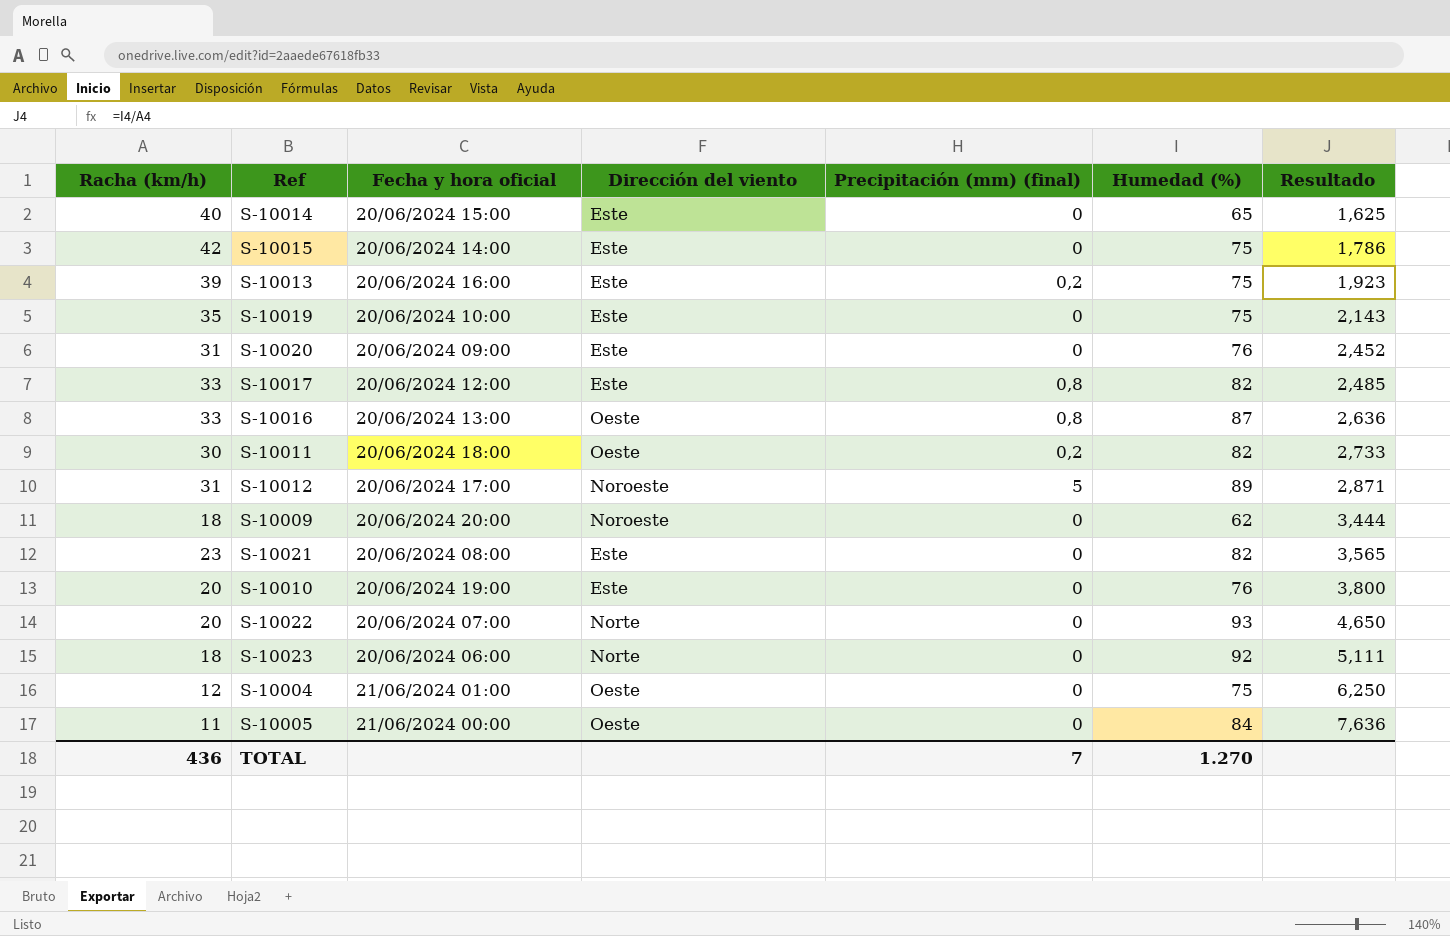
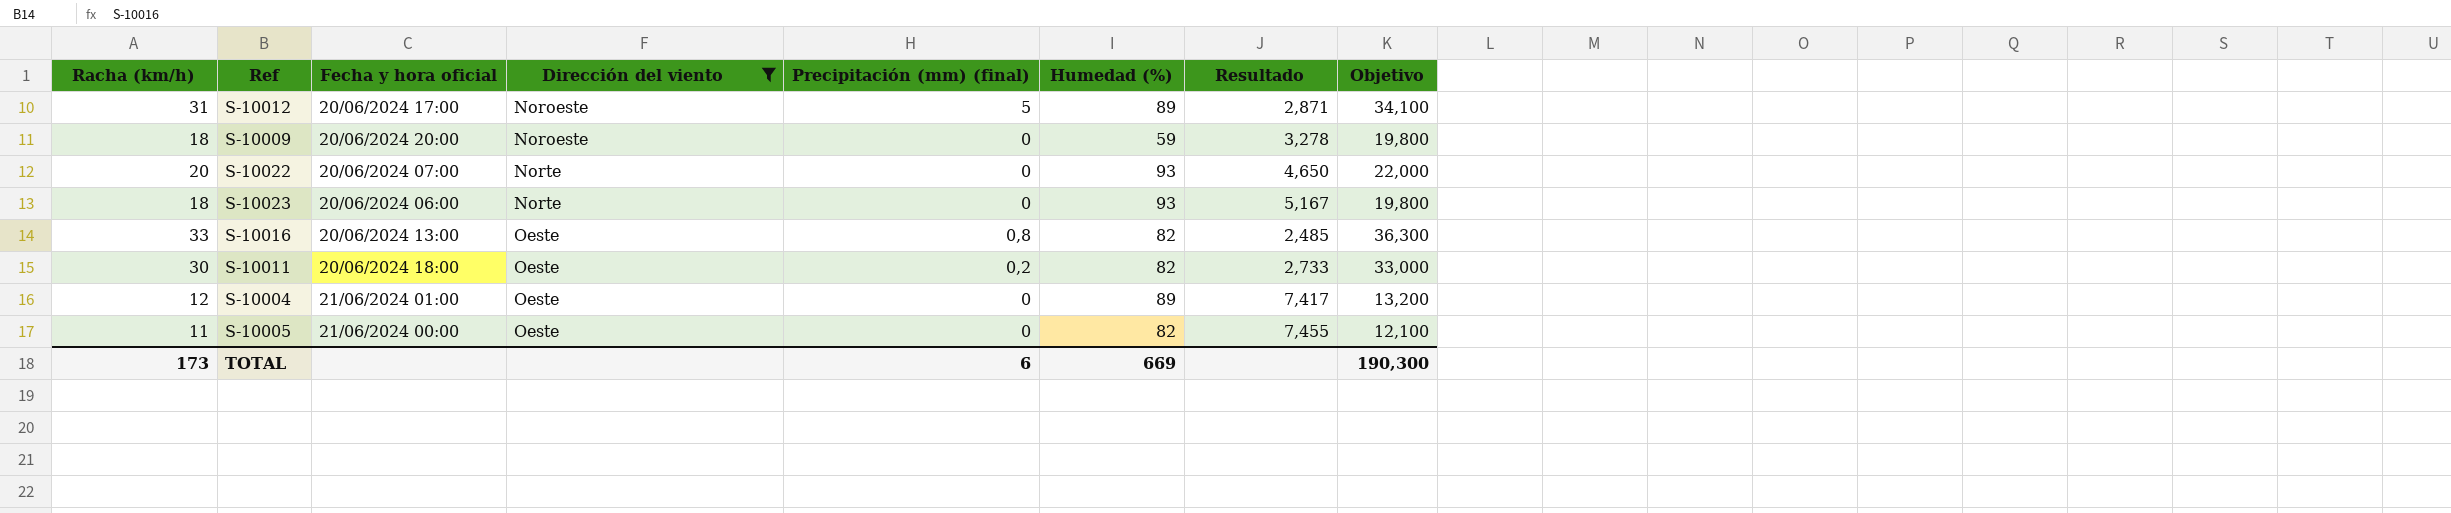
filter: none -> Dirección del viento != Este
row order: Resultado ascending -> Dirección del viento ascending
column Objetivo | formula: none -> [Racha (km/h)] * 1,1
S-10009 | Humedad (%): 62 -> 59
S-10009 | Resultado: 3,444 -> 3,278
S-10023 | Humedad (%): 92 -> 93
S-10023 | Resultado: 5,111 -> 5,167
S-10016 | Humedad (%): 87 -> 82
S-10016 | Resultado: 2,636 -> 2,485
S-10004 | Humedad (%): 75 -> 89
S-10004 | Resultado: 6,250 -> 7,417
S-10005 | Humedad (%): 84 -> 82
S-10005 | Resultado: 7,636 -> 7,455
TOTAL | Racha (km/h): 436 -> 173
TOTAL | Precipitación (mm) (final): 7 -> 6
TOTAL | Humedad (%): 1.270 -> 669

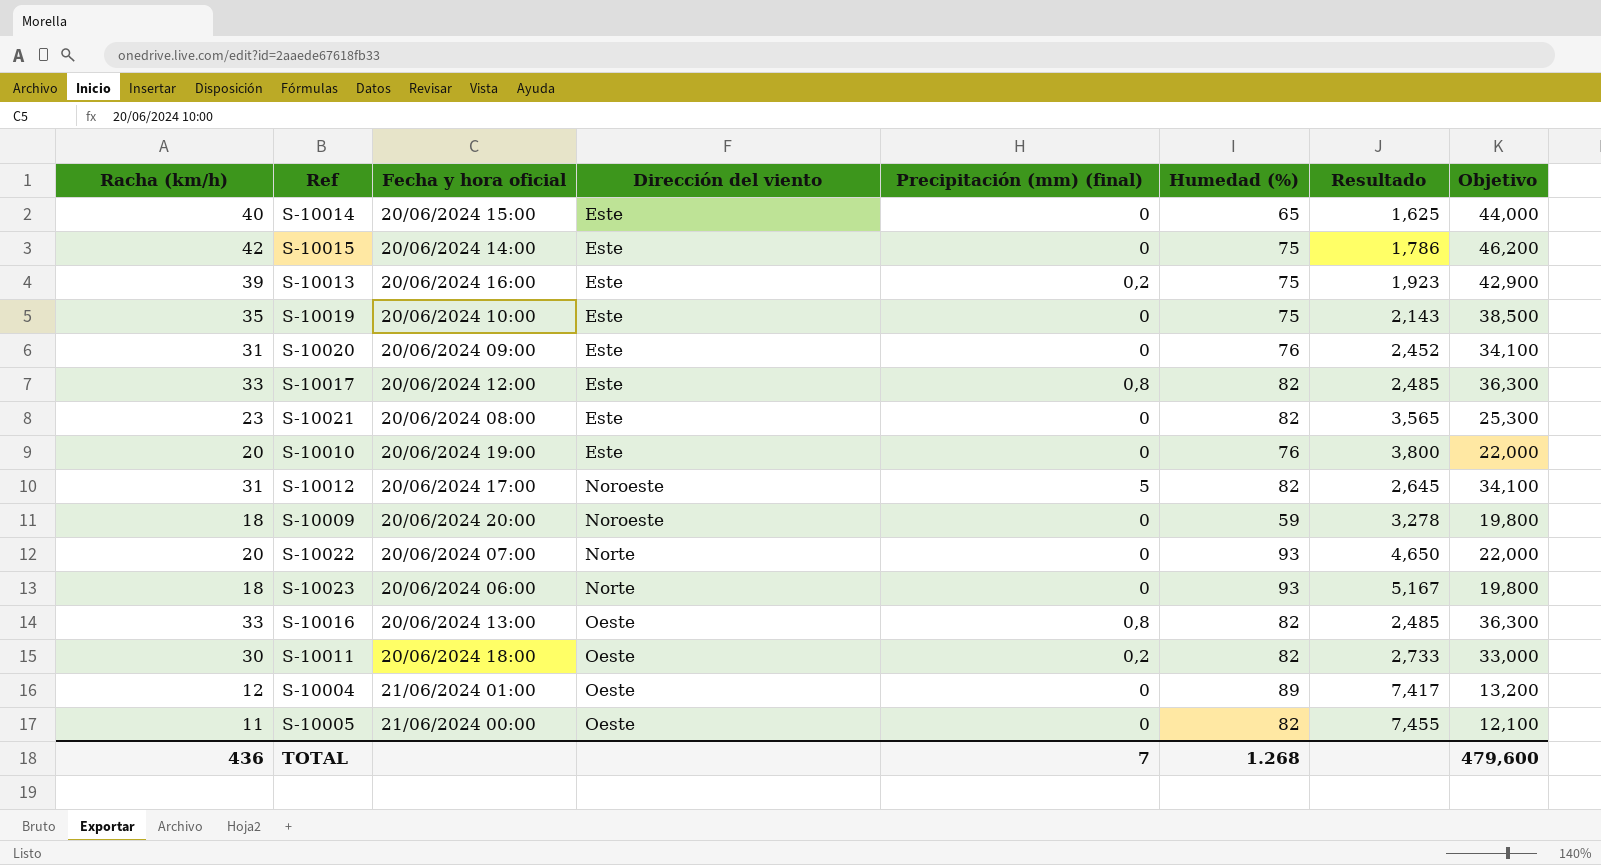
filter: Dirección del viento != Este -> none
S-10012 | Humedad (%): 89 -> 82
S-10012 | Resultado: 2,871 -> 2,645
TOTAL | Racha (km/h): 173 -> 436
TOTAL | Precipitación (mm) (final): 6 -> 7
TOTAL | Humedad (%): 669 -> 1.268
TOTAL | Objetivo: 190,300 -> 479,600

